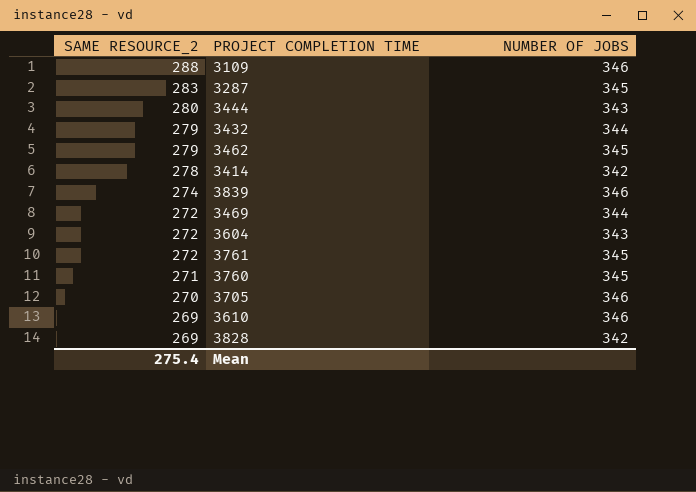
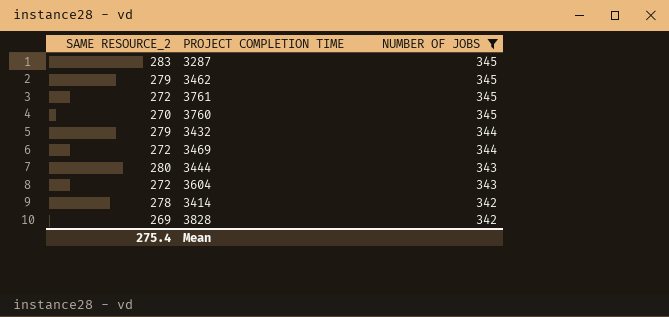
filter: none -> NUMBER OF JOBS != 346
row order: SAME RESOURCE_2 descending -> NUMBER OF JOBS descending
3760 | SAME RESOURCE_2: 271 -> 270

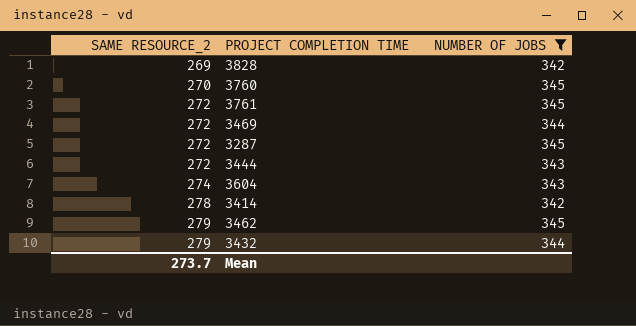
row order: NUMBER OF JOBS descending -> SAME RESOURCE_2 ascending
3287 | SAME RESOURCE_2: 283 -> 272
3444 | SAME RESOURCE_2: 280 -> 272
3604 | SAME RESOURCE_2: 272 -> 274
Mean | SAME RESOURCE_2: 275.4 -> 273.7

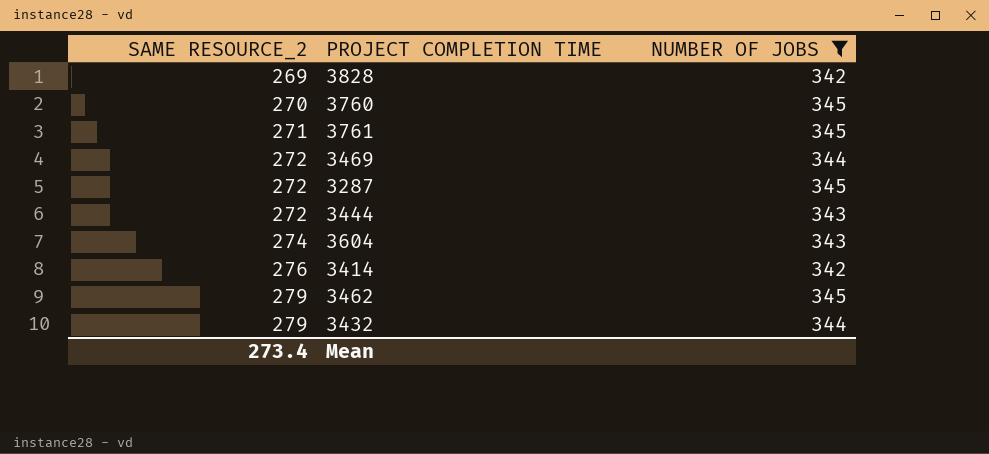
3761 | SAME RESOURCE_2: 272 -> 271
3414 | SAME RESOURCE_2: 278 -> 276
Mean | SAME RESOURCE_2: 273.7 -> 273.4

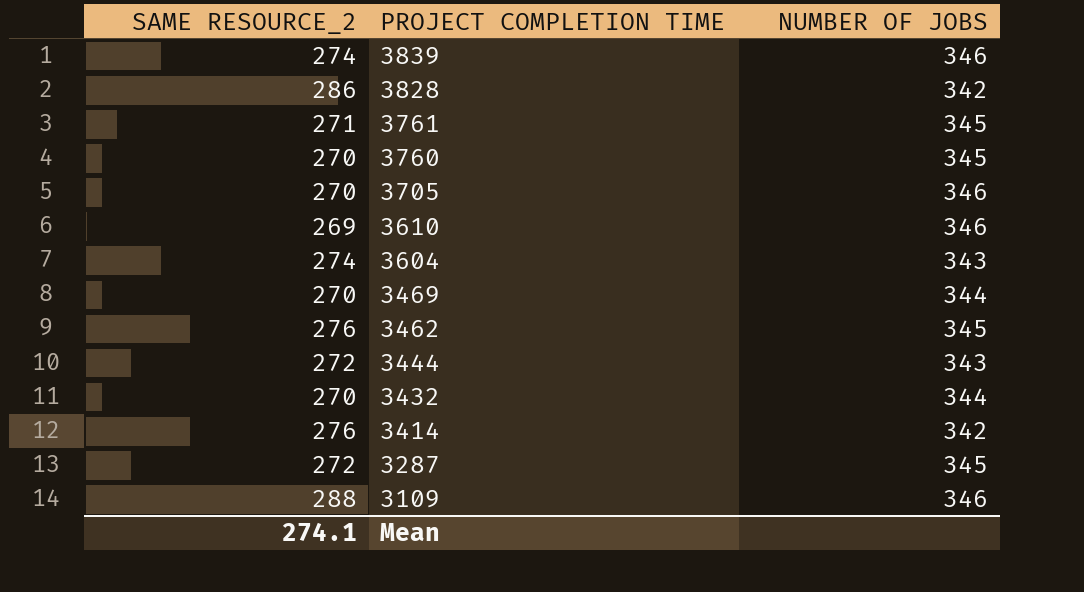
filter: NUMBER OF JOBS != 346 -> none
row order: SAME RESOURCE_2 ascending -> PROJECT COMPLETION TIME descending
3828 | SAME RESOURCE_2: 269 -> 286
3469 | SAME RESOURCE_2: 272 -> 270
3462 | SAME RESOURCE_2: 279 -> 276
3432 | SAME RESOURCE_2: 279 -> 270
Mean | SAME RESOURCE_2: 273.4 -> 274.1

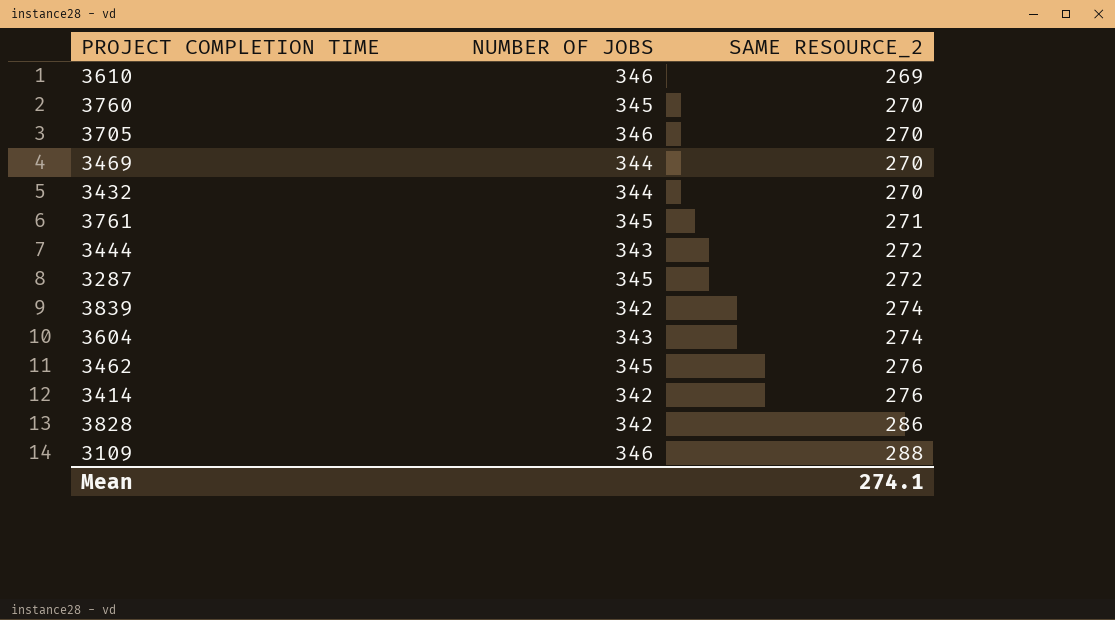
row order: PROJECT COMPLETION TIME descending -> SAME RESOURCE_2 ascending
column SAME RESOURCE_2 | position: 1 -> 3
3839 | NUMBER OF JOBS: 346 -> 342

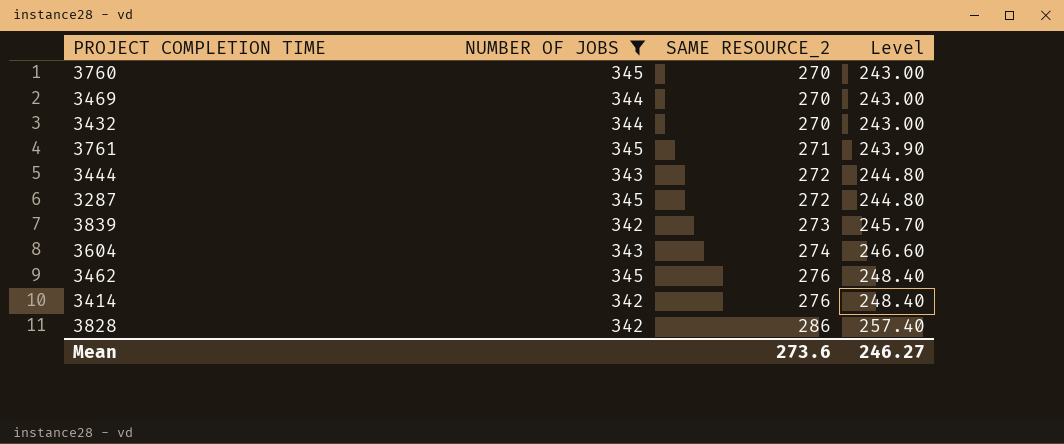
filter: none -> NUMBER OF JOBS != 346
column Level | formula: none -> [SAME RESOURCE_2] * 0.9
3839 | SAME RESOURCE_2: 274 -> 273
Mean | SAME RESOURCE_2: 274.1 -> 273.6

